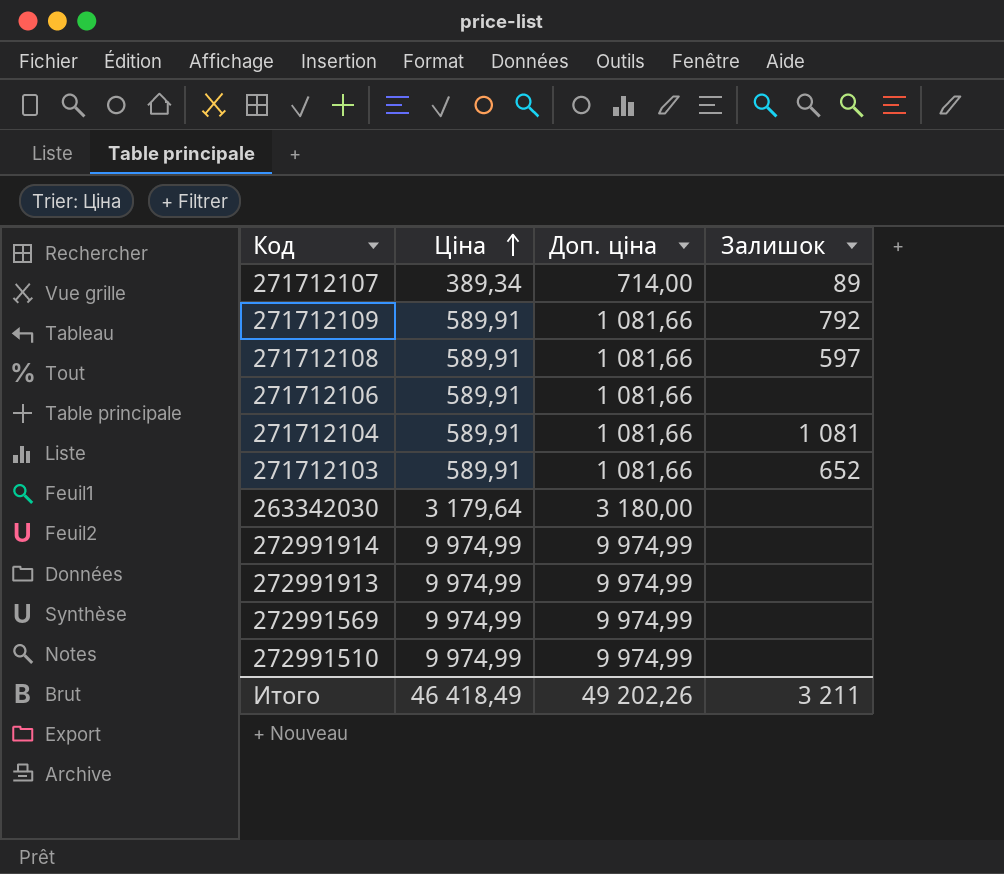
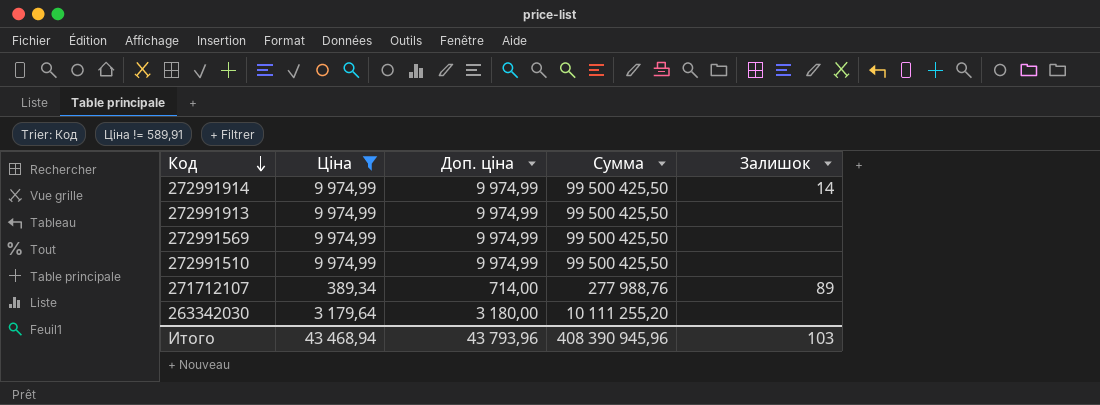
filter: none -> Ціна != 589,91
row order: Ціна ascending -> Код descending
column Сумма | formula: none -> [Ціна] * [Доп. ціна]
272991914 | Залишок: none -> 14
Итого | Ціна: 46 418,49 -> 43 468,94
Итого | Доп. ціна: 49 202,26 -> 43 793,96
Итого | Залишок: 3 211 -> 103

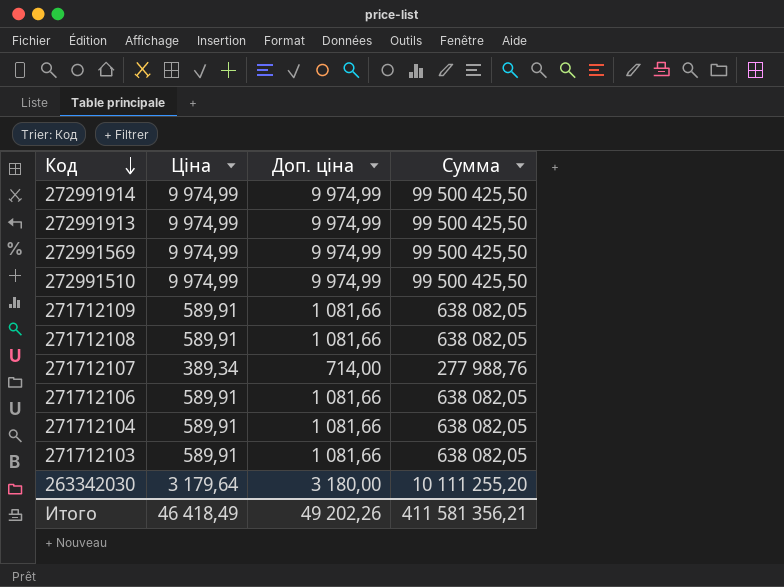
filter: Ціна != 589,91 -> none
column Залишок | position: 5 -> none
Итого | Ціна: 43 468,94 -> 46 418,49
Итого | Доп. ціна: 43 793,96 -> 49 202,26
Итого | Сумма: 408 390 945,96 -> 411 581 356,21

